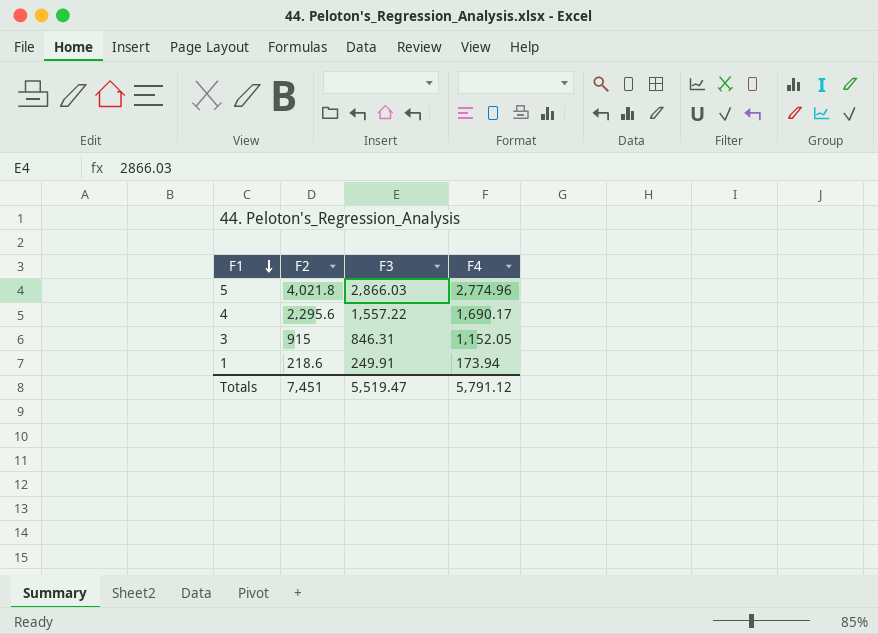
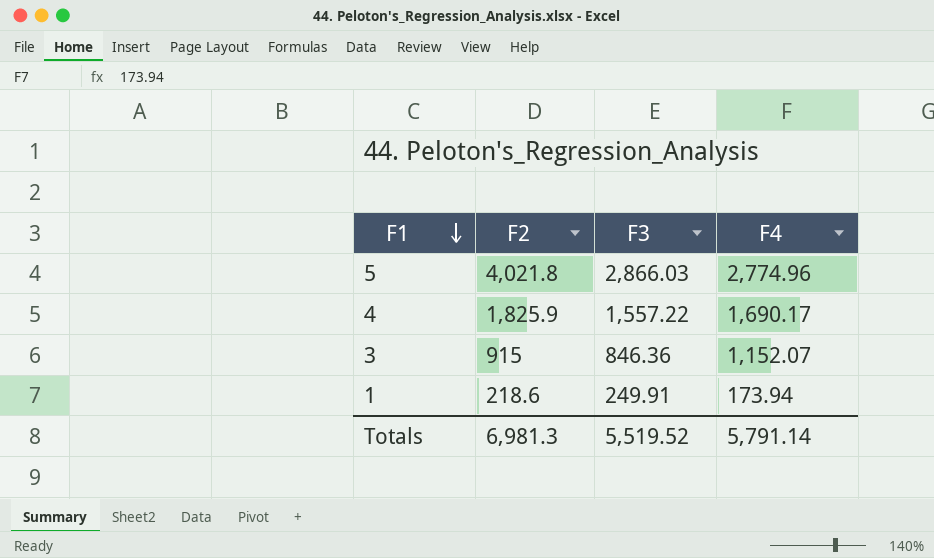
4 | F2: 2,295.6 -> 1,825.9
3 | F3: 846.31 -> 846.36
3 | F4: 1,152.05 -> 1,152.07
Totals | F2: 7,451 -> 6,981.3
Totals | F3: 5,519.47 -> 5,519.52
Totals | F4: 5,791.12 -> 5,791.14

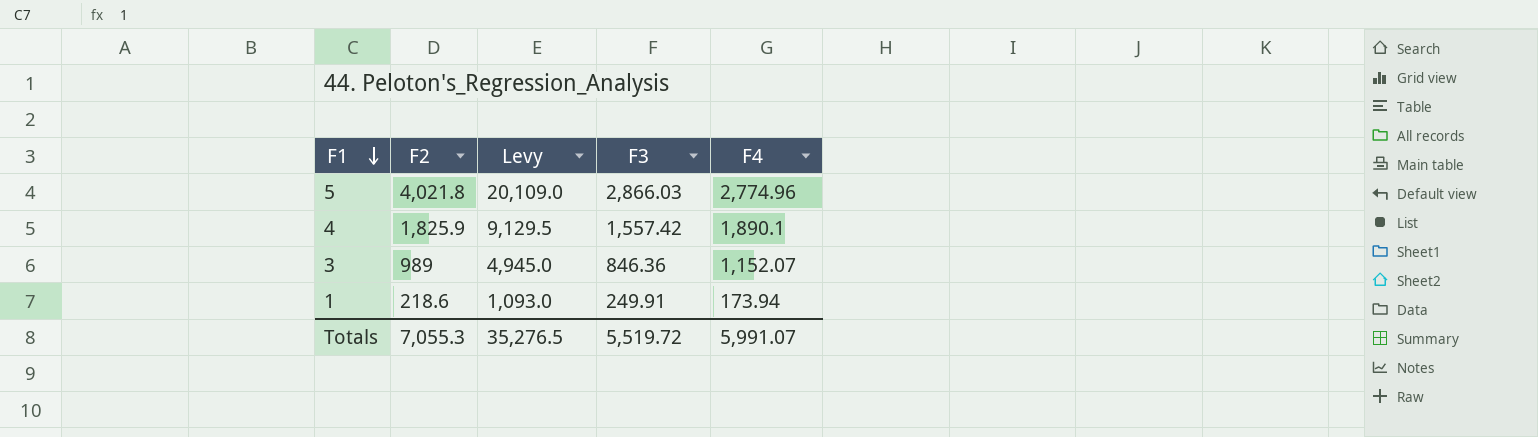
column Levy | formula: none -> [F2] * 5
4 | F3: 1,557.22 -> 1,557.42
4 | F4: 1,690.17 -> 1,890.1
3 | F2: 915 -> 989
Totals | F2: 6,981.3 -> 7,055.3
Totals | F3: 5,519.52 -> 5,519.72
Totals | F4: 5,791.14 -> 5,991.07

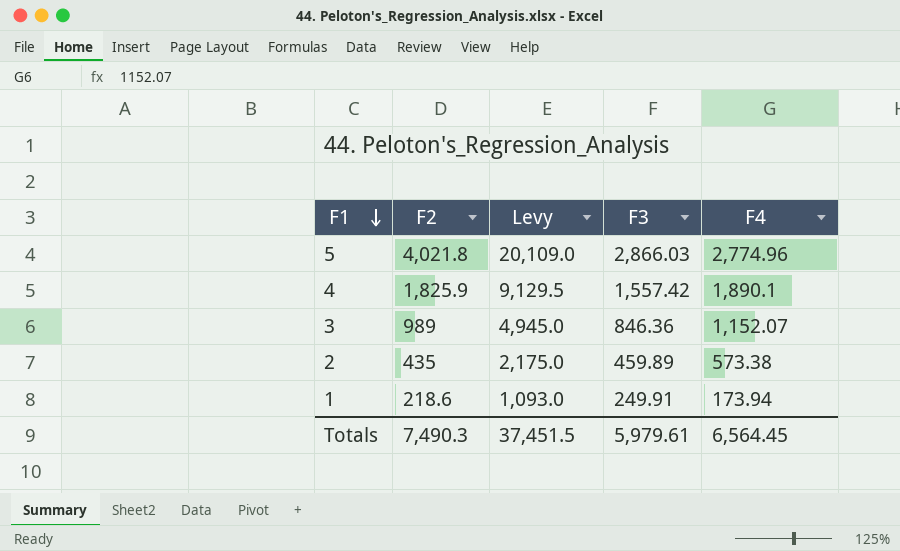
row 2: none -> 435 | 2,175.0 | 459.89 | 573.38
Totals | F2: 7,055.3 -> 7,490.3
Totals | Levy: 35,276.5 -> 37,451.5
Totals | F3: 5,519.72 -> 5,979.61
Totals | F4: 5,991.07 -> 6,564.45

